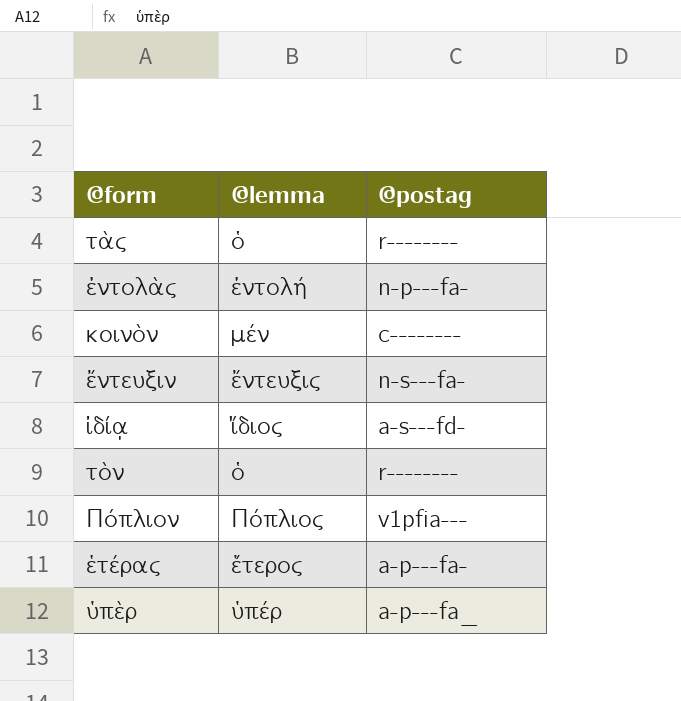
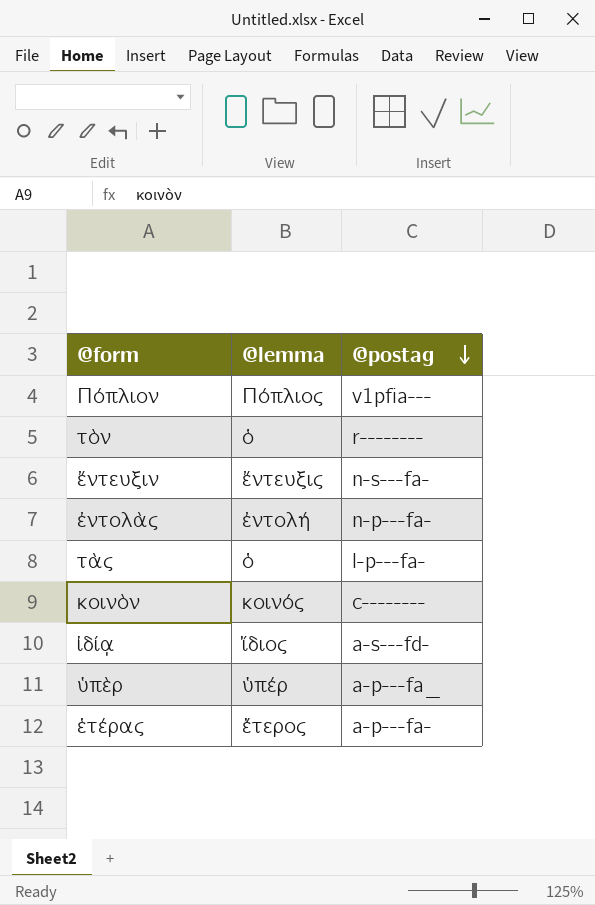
row order: none -> @postag descending
τὰς | @postag: r-------- -> l-p---fa-
κοινὸν | @lemma: μέν -> κοινός

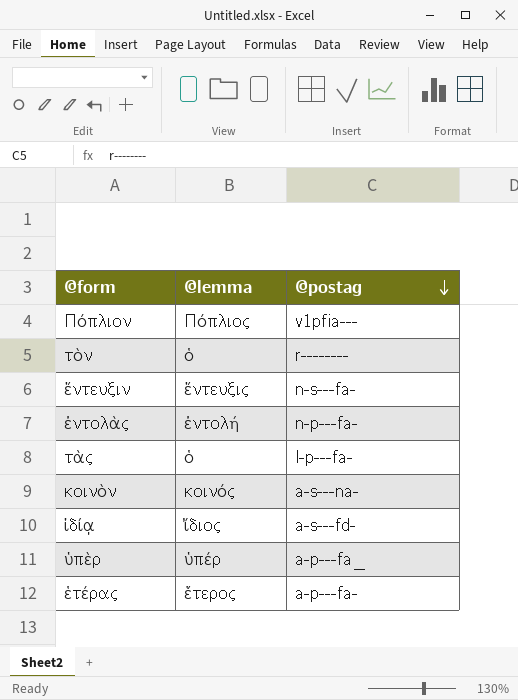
κοινὸν | @postag: c-------- -> a-s---na-

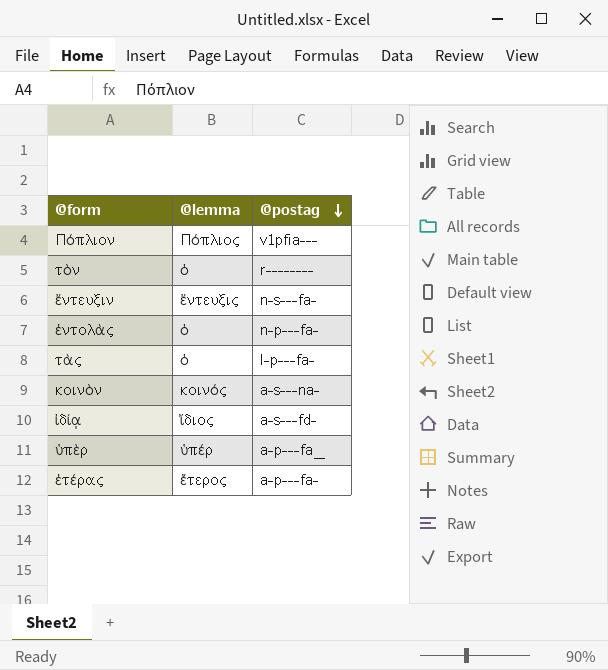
ἐντολὰς | @lemma: ἐντολή -> ὁ

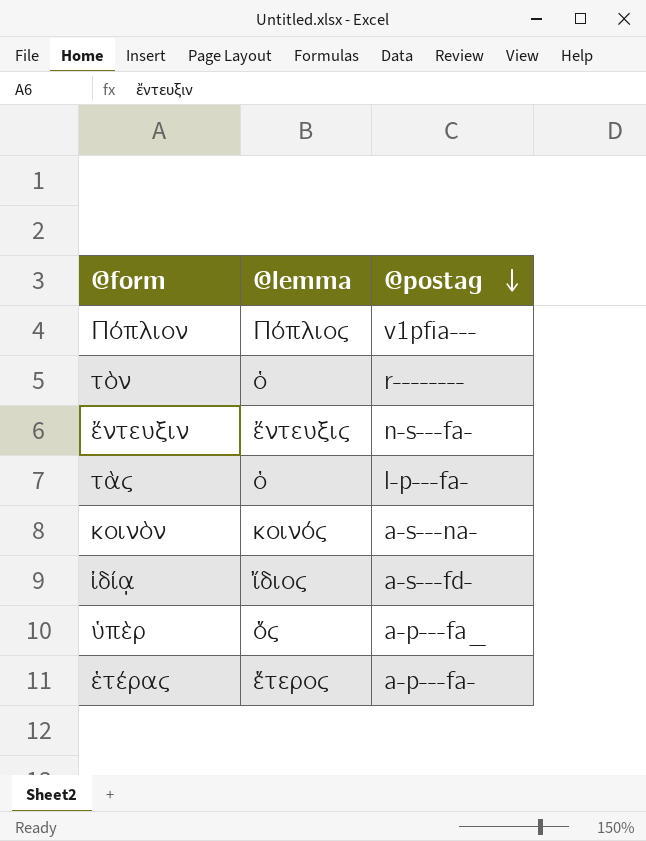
row ἐντολὰς: ὁ | n-p---fa- -> none
ὑπὲρ | @lemma: ὑπέρ -> ὅς

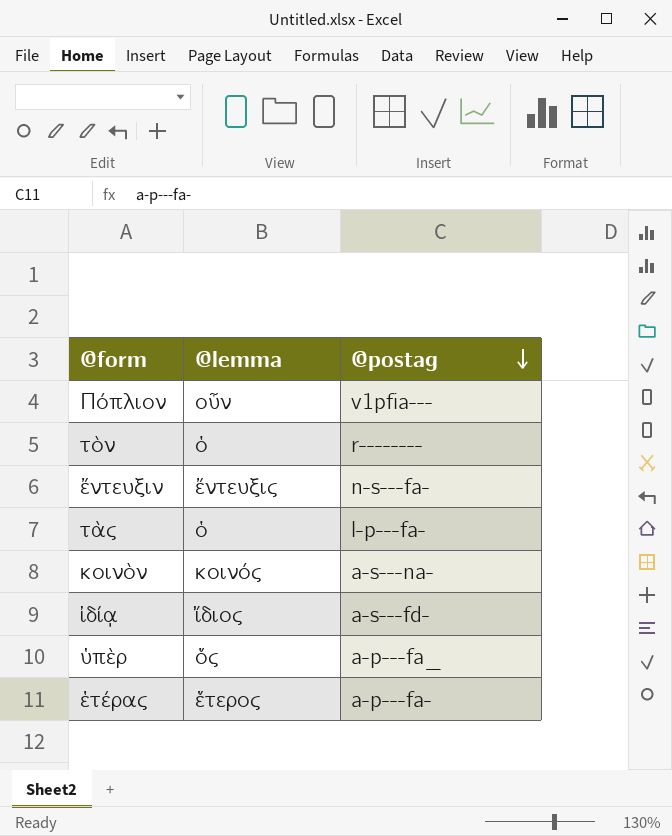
Πόπλιον | @lemma: Πόπλιος -> οὖν

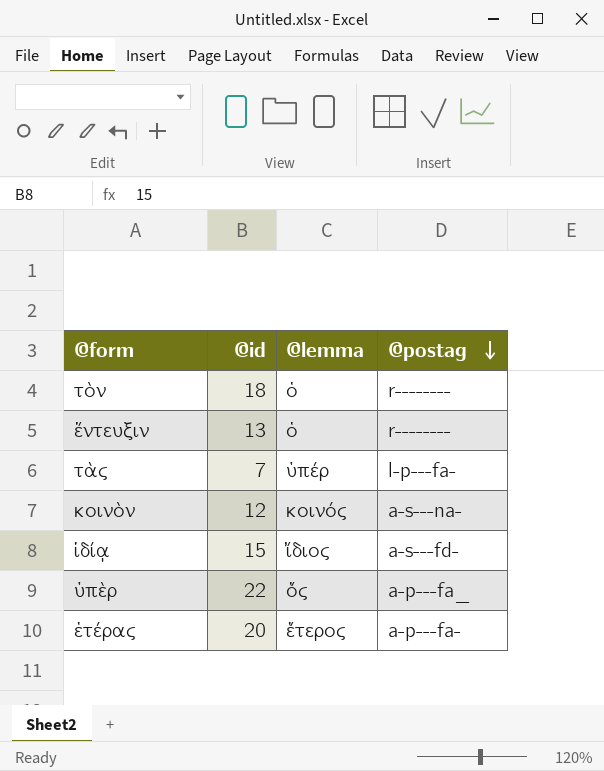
column @id | position: none -> 2
row Πόπλιον: οὖν | v1pfia--- -> none
ἔντευξιν | @lemma: ἔντευξις -> ὁ
ἔντευξιν | @postag: n-s---fa- -> r--------
τὰς | @lemma: ὁ -> ὑπέρ

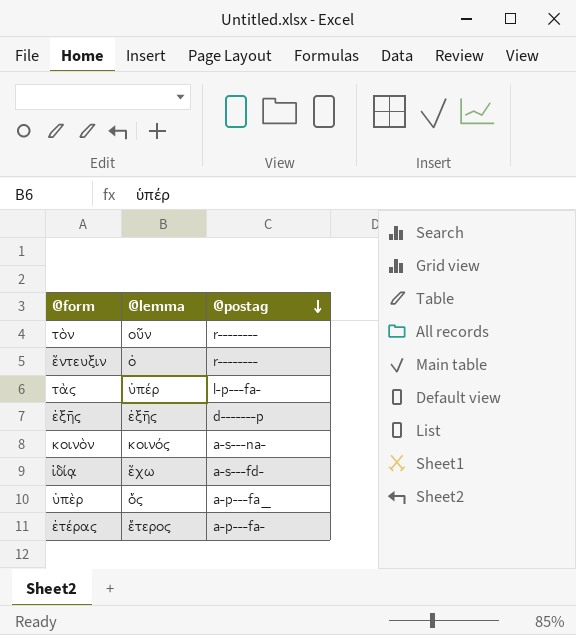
column @id | position: 2 -> none
τὸν | @lemma: ὁ -> οὖν
row ἑξῆς: none -> ἑξῆς | d-------p
ἰδίᾳ | @lemma: ἴδιος -> ἔχω

